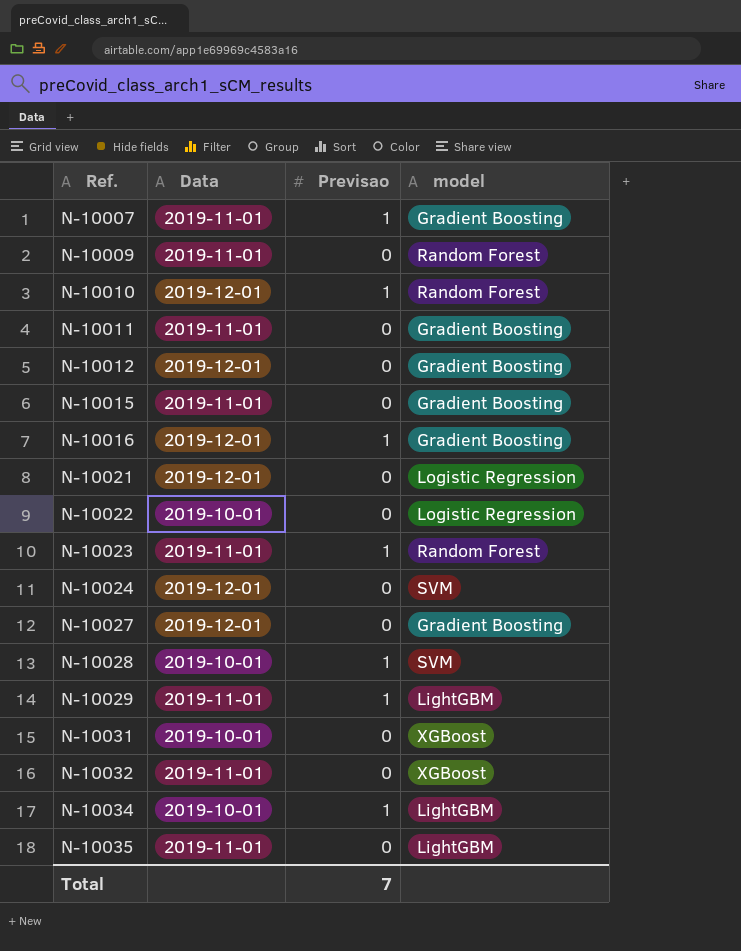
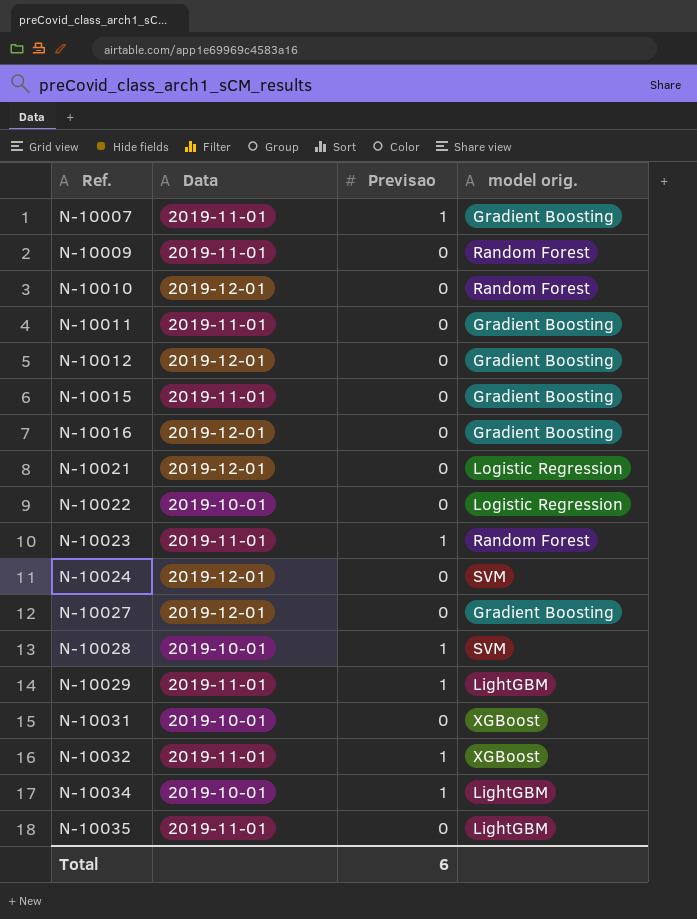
column name: model -> model orig.
N-10010 | Previsao: 1 -> 0
N-10016 | Previsao: 1 -> 0
N-10032 | Previsao: 0 -> 1
Total | Previsao: 7 -> 6

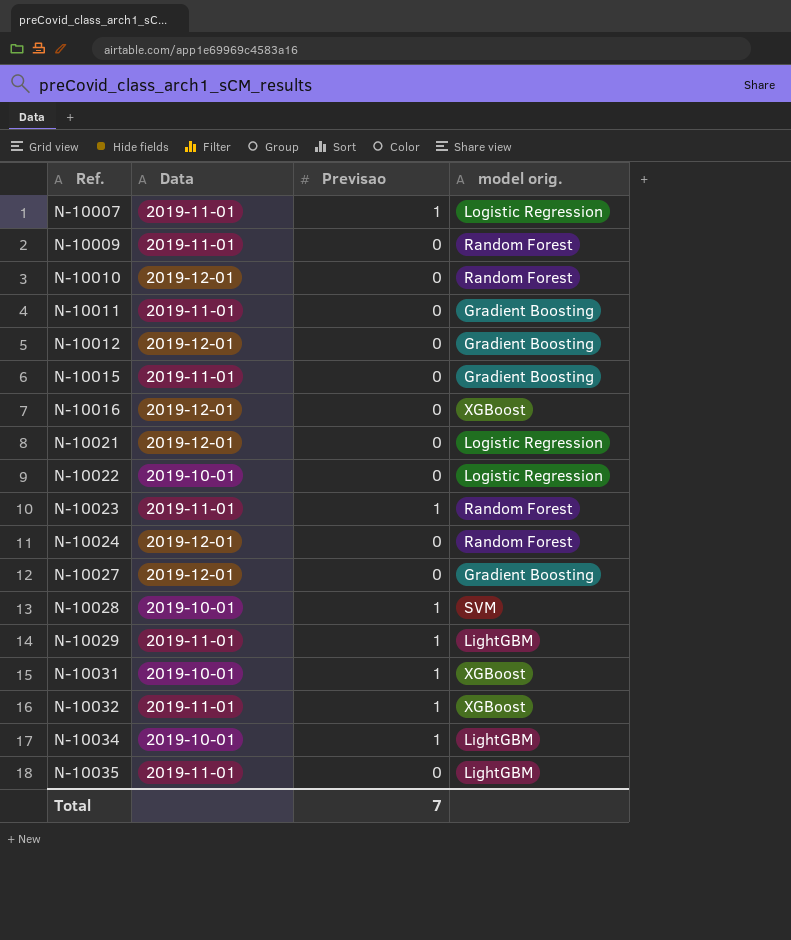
N-10007 | model orig.: Gradient Boosting -> Logistic Regression
N-10016 | model orig.: Gradient Boosting -> XGBoost
N-10024 | model orig.: SVM -> Random Forest
N-10031 | Previsao: 0 -> 1
Total | Previsao: 6 -> 7

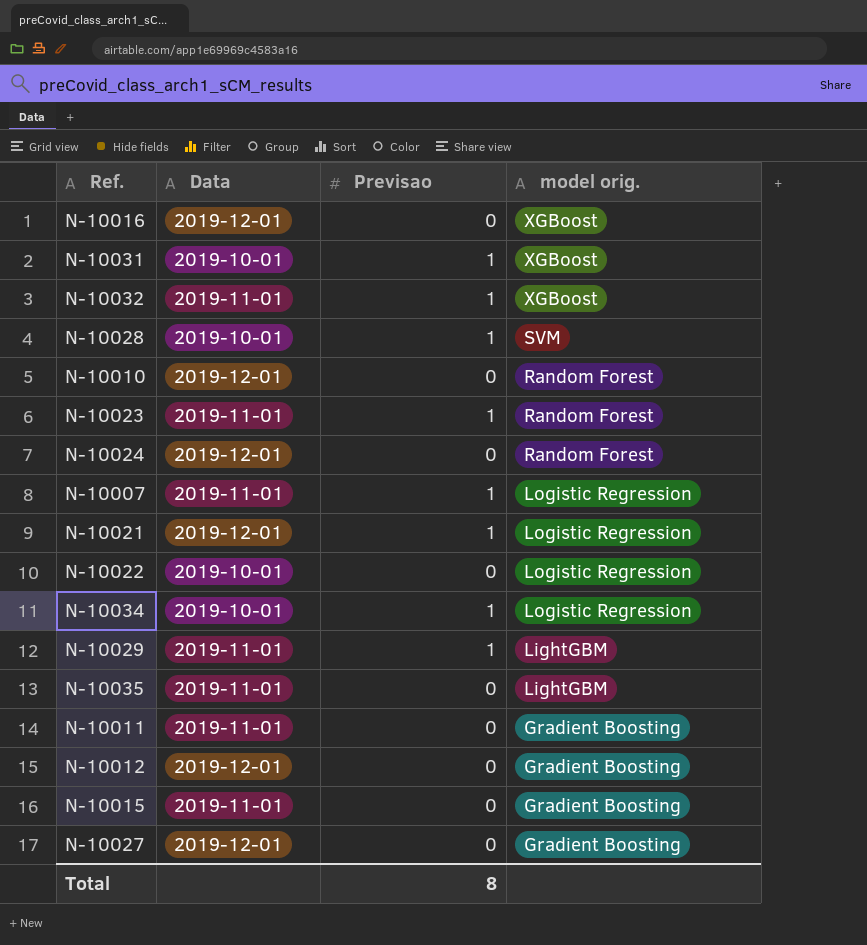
row order: Ref. ascending -> model orig. descending
row N-10009: 2019-11-01 | 0 | Random Forest -> none
N-10021 | Previsao: 0 -> 1
N-10034 | model orig.: LightGBM -> Logistic Regression
Total | Previsao: 7 -> 8

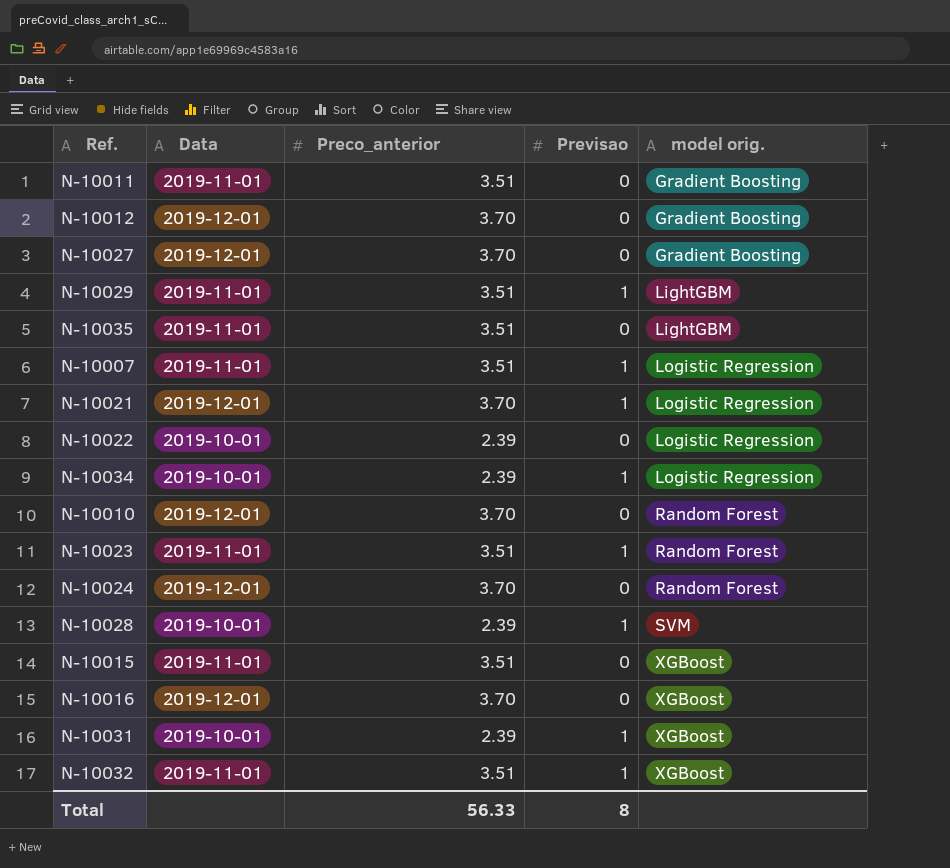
row order: model orig. descending -> model orig. ascending
column Preco_anterior | position: none -> 3
N-10015 | model orig.: Gradient Boosting -> XGBoost

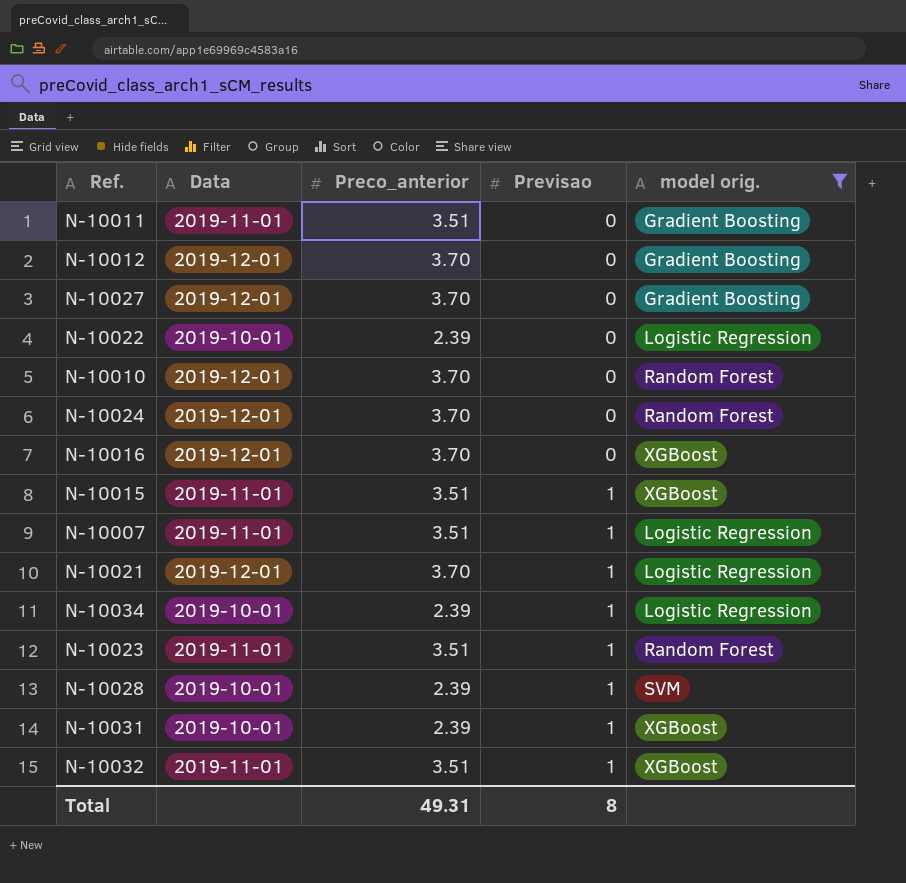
filter: none -> model orig. != LightGBM
row order: model orig. ascending -> Previsao ascending
N-10015 | Previsao: 0 -> 1
Total | Preco_anterior: 56.33 -> 49.31

